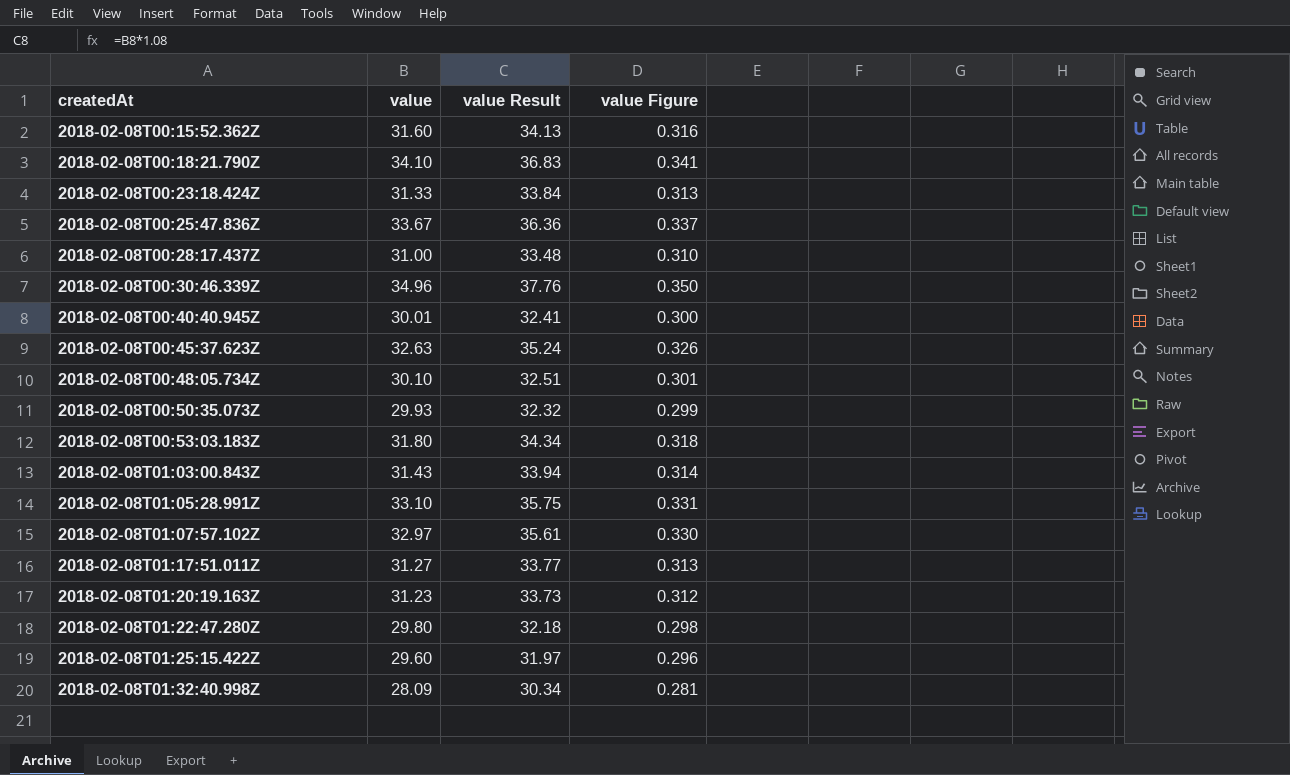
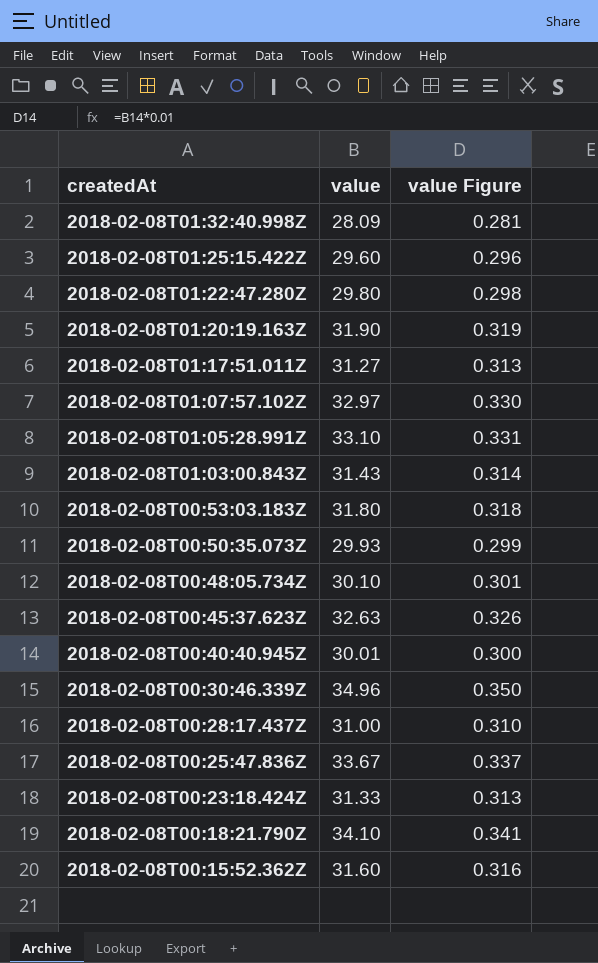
row order: createdAt ascending -> createdAt descending
column value Result | formula: [value] * 1.08 -> none
2018-02-08T01:20:19.163Z | value: 31.23 -> 31.90
2018-02-08T01:20:19.163Z | value Figure: 0.312 -> 0.319

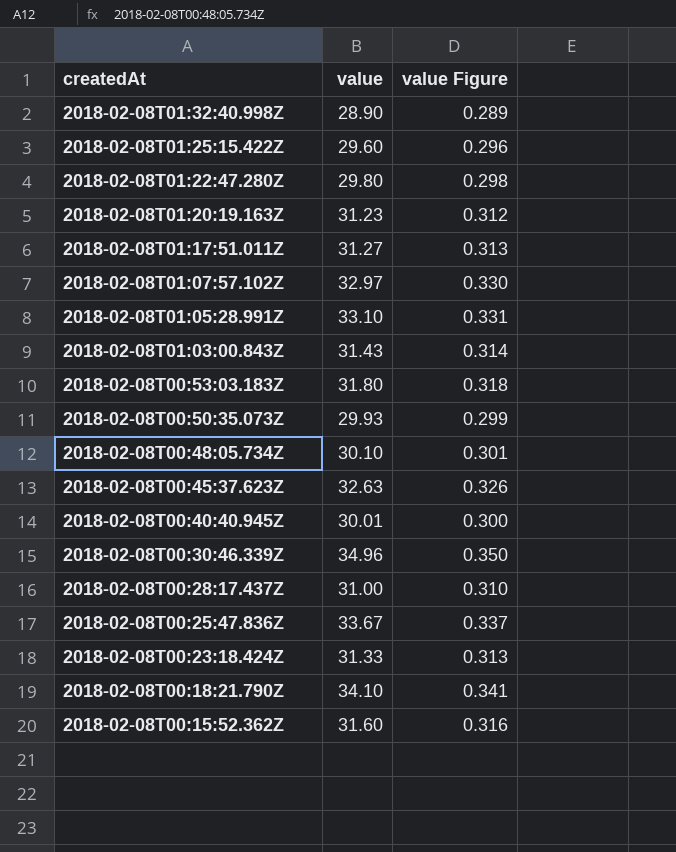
2018-02-08T01:32:40.998Z | value: 28.09 -> 28.90
2018-02-08T01:32:40.998Z | value Figure: 0.281 -> 0.289
2018-02-08T01:20:19.163Z | value: 31.90 -> 31.23
2018-02-08T01:20:19.163Z | value Figure: 0.319 -> 0.312

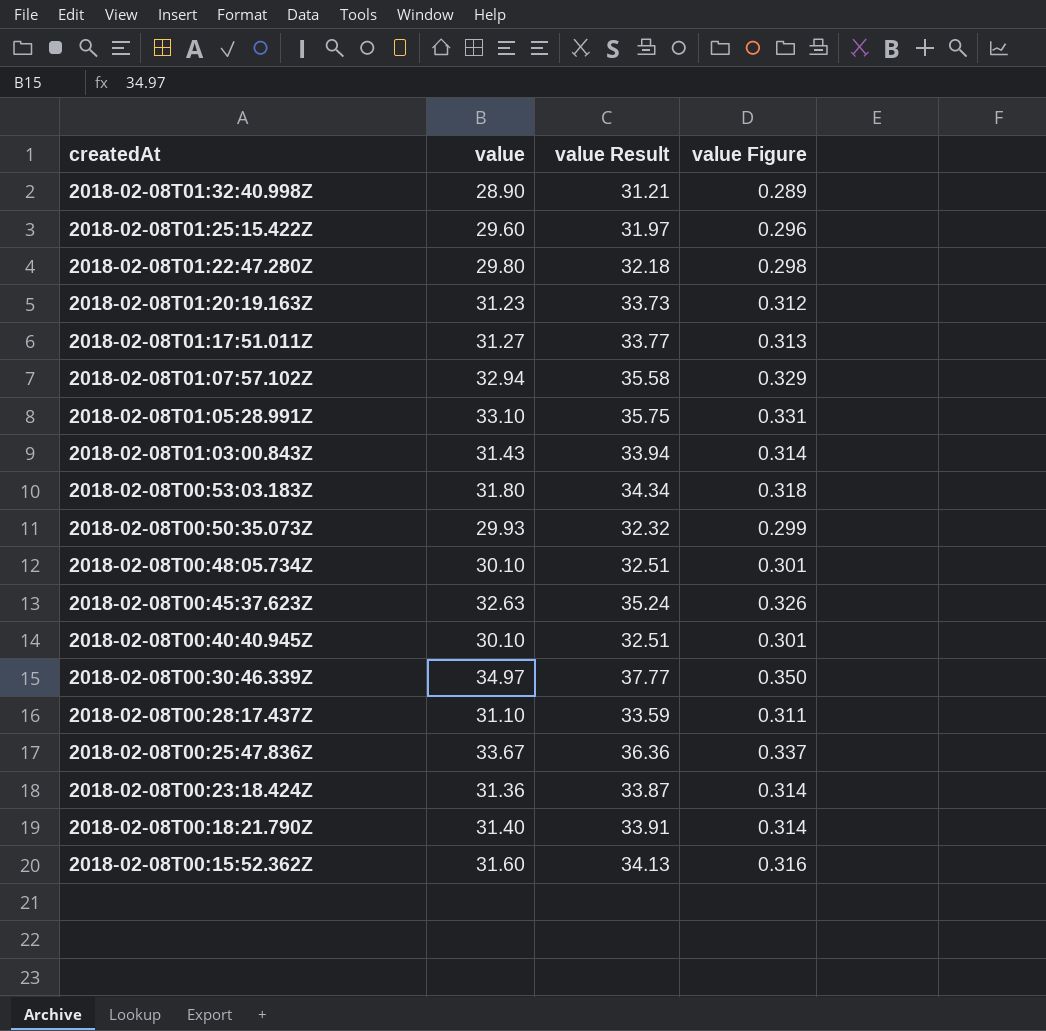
column value Result | formula: none -> [value] * 1.08
2018-02-08T01:07:57.102Z | value: 32.97 -> 32.94
2018-02-08T01:07:57.102Z | value Figure: 0.330 -> 0.329
2018-02-08T00:40:40.945Z | value: 30.01 -> 30.10
2018-02-08T00:40:40.945Z | value Figure: 0.300 -> 0.301
2018-02-08T00:30:46.339Z | value: 34.96 -> 34.97
2018-02-08T00:28:17.437Z | value: 31.00 -> 31.10
2018-02-08T00:28:17.437Z | value Figure: 0.310 -> 0.311
2018-02-08T00:23:18.424Z | value: 31.33 -> 31.36
2018-02-08T00:23:18.424Z | value Figure: 0.313 -> 0.314
2018-02-08T00:18:21.790Z | value: 34.10 -> 31.40
2018-02-08T00:18:21.790Z | value Figure: 0.341 -> 0.314

